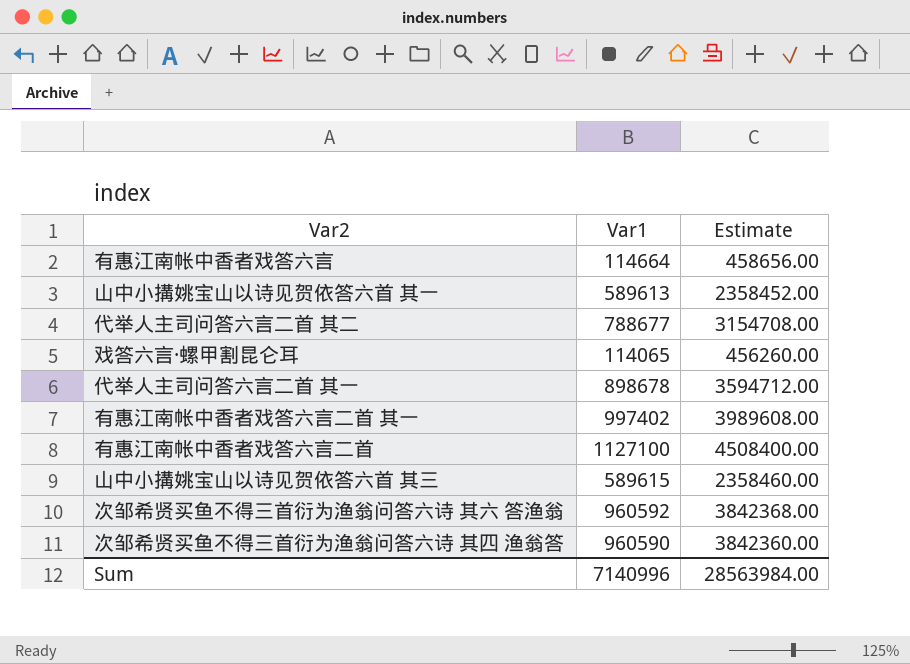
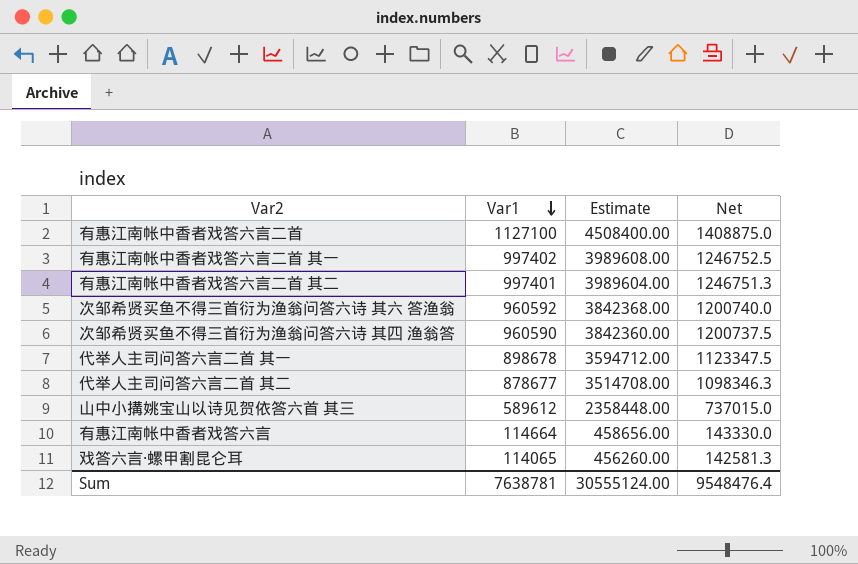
row order: none -> Var1 descending
column Net | formula: none -> [Var1] * 1.25
row 山中小搆姚宝山以诗见贺依答六首 其一: 589613 | 2358452.00 -> none
row 有惠江南帐中香者戏答六言二首 其二: none -> 997401 | 3989604.00 | 1246751.3
代举人主司问答六言二首 其二 | Var1: 788677 -> 878677
代举人主司问答六言二首 其二 | Estimate: 3154708.00 -> 3514708.00
山中小搆姚宝山以诗见贺依答六首 其三 | Var1: 589615 -> 589612
山中小搆姚宝山以诗见贺依答六首 其三 | Estimate: 2358460.00 -> 2358448.00
Sum | Var1: 7140996 -> 7638781
Sum | Estimate: 28563984.00 -> 30555124.00

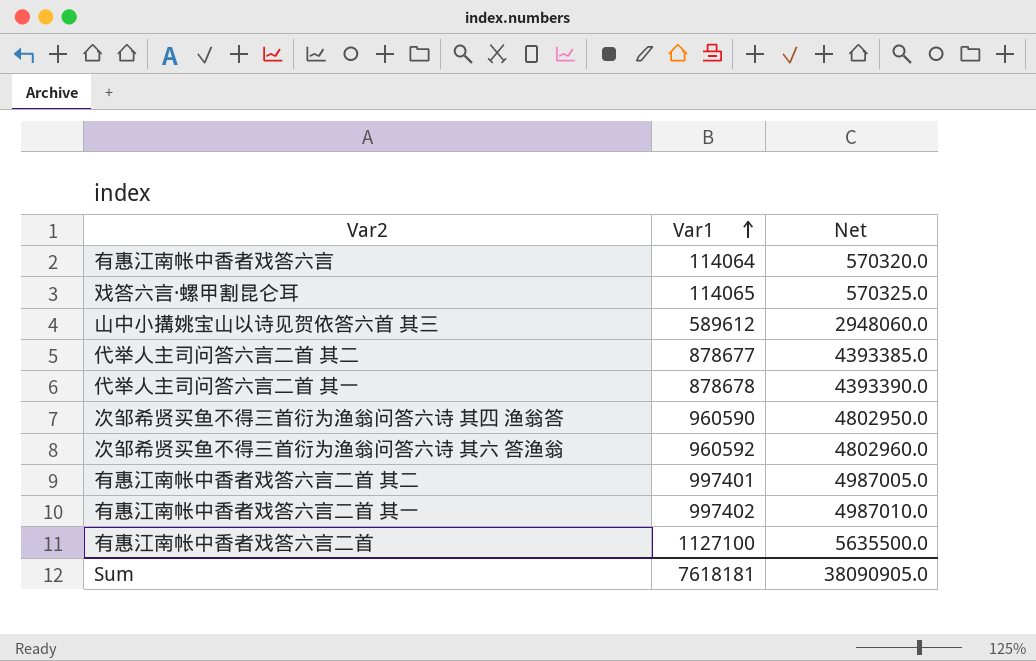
row order: Var1 descending -> Var1 ascending
column Estimate | formula: [Var1] * 4 -> none
column Net | formula: [Var1] * 1.25 -> [Var1] * 5
有惠江南帐中香者戏答六言 | Var1: 114664 -> 114064
代举人主司问答六言二首 其一 | Var1: 898678 -> 878678
Sum | Var1: 7638781 -> 7618181
Sum | Net: 9548476.4 -> 38090905.0

